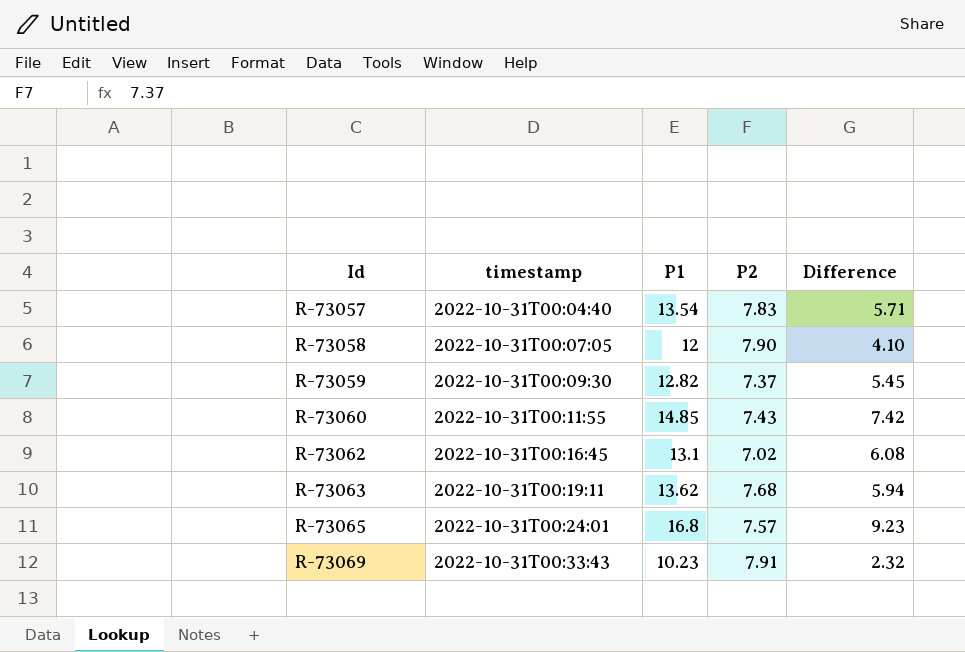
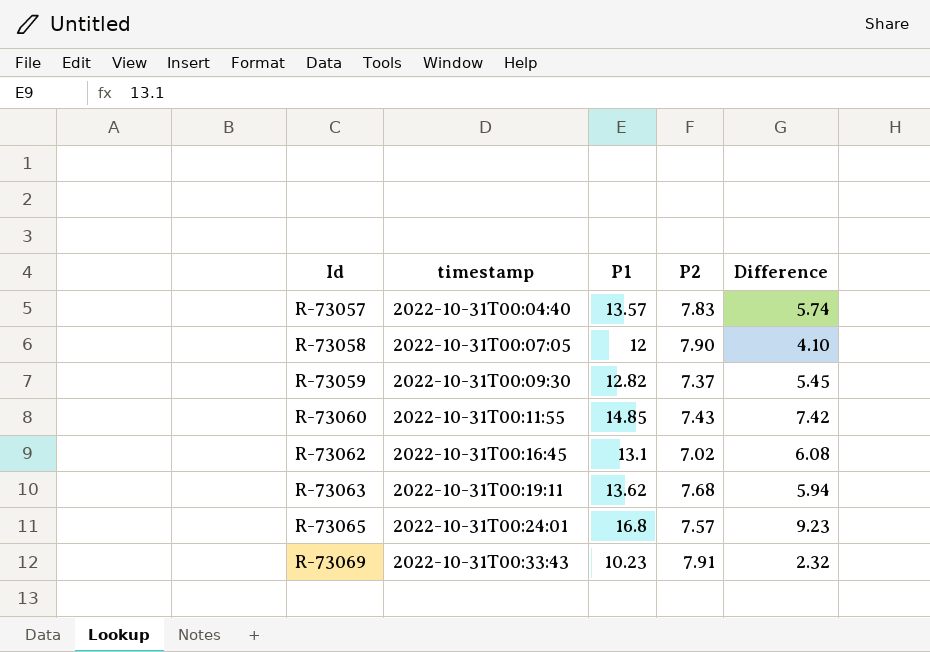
R-73057 | P1: 13.54 -> 13.57
R-73057 | Difference: 5.71 -> 5.74

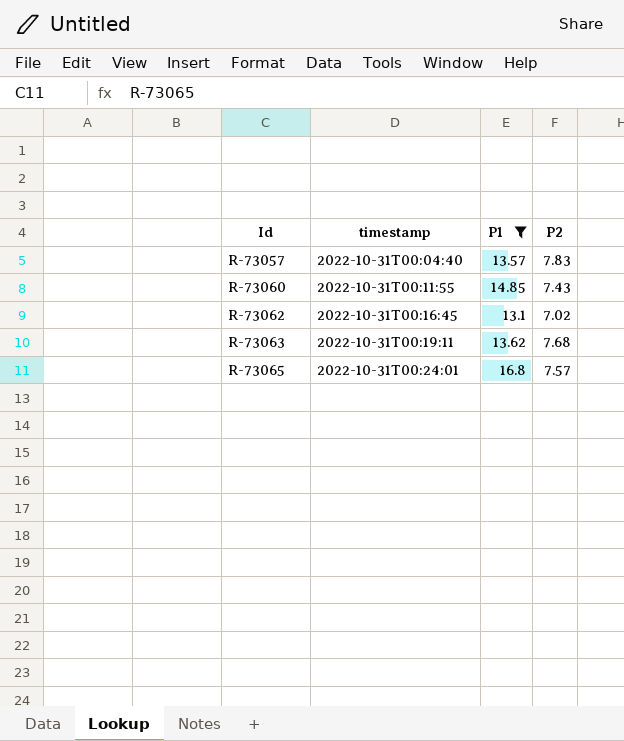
filter: none -> P1 >= 13.1
column Difference | formula: [P1] - [P2] -> none

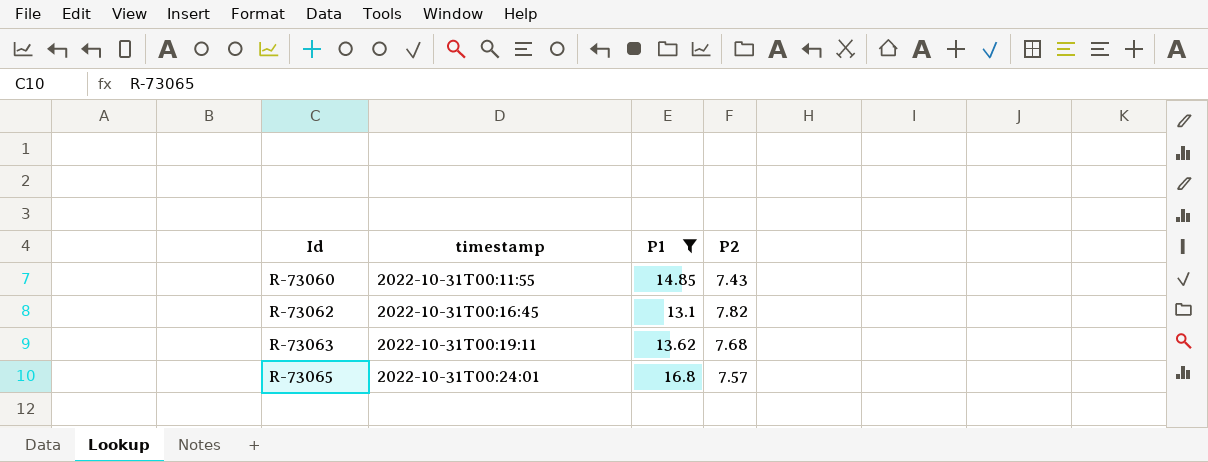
row R-73057: 2022-10-31T00:04:40 | 13.57 | 7.83 -> none
R-73062 | P2: 7.02 -> 7.82

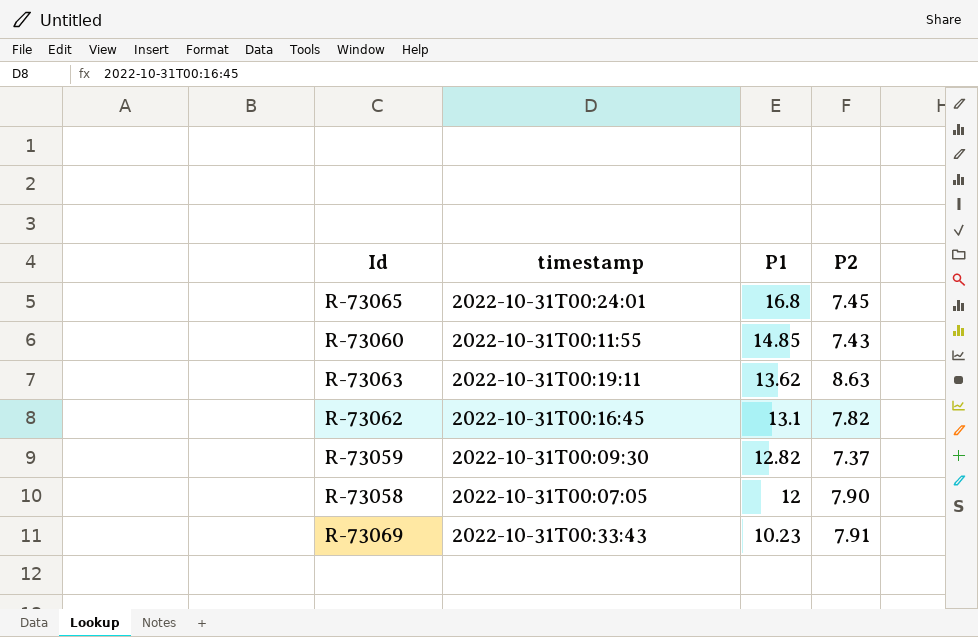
filter: P1 >= 13.1 -> none
row order: Id ascending -> P1 descending
R-73065 | P2: 7.57 -> 7.45
R-73063 | P2: 7.68 -> 8.63

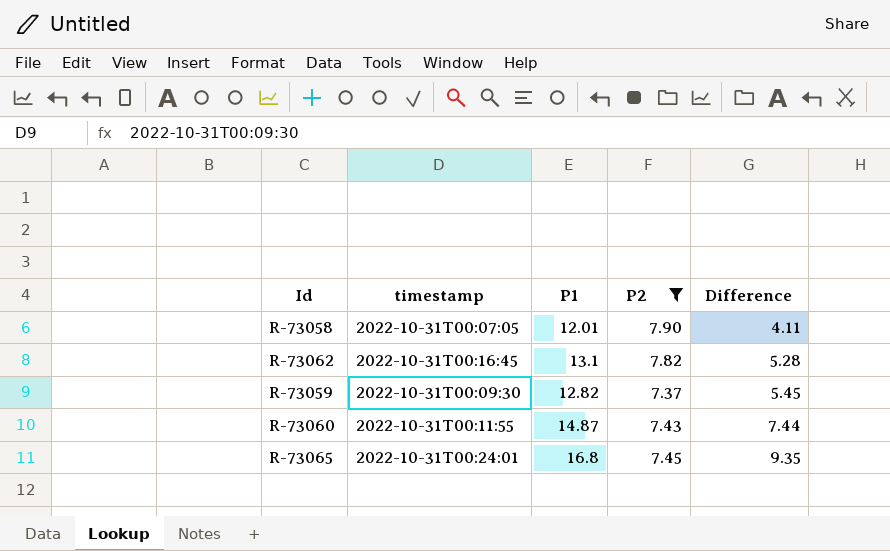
filter: none -> P2 <= 7.90
row order: P1 descending -> Difference ascending
column Difference | formula: none -> [P1] - [P2]
R-73058 | P1: 12 -> 12.01
R-73060 | P1: 14.85 -> 14.87

